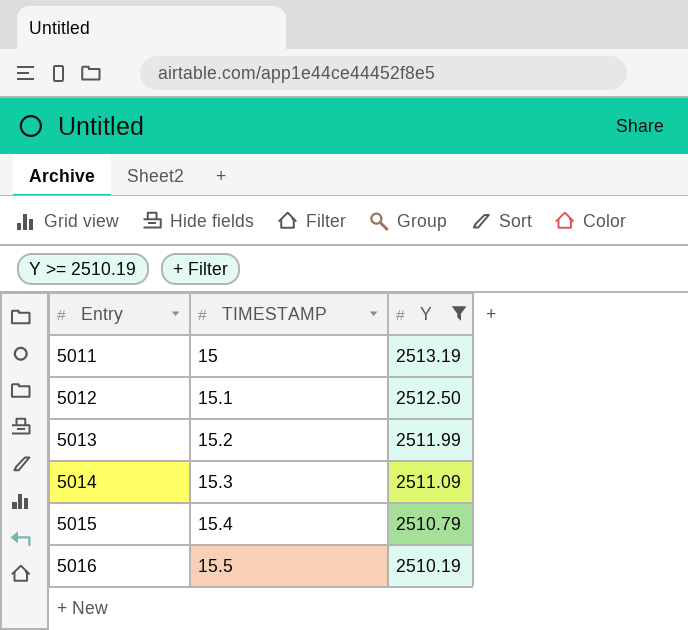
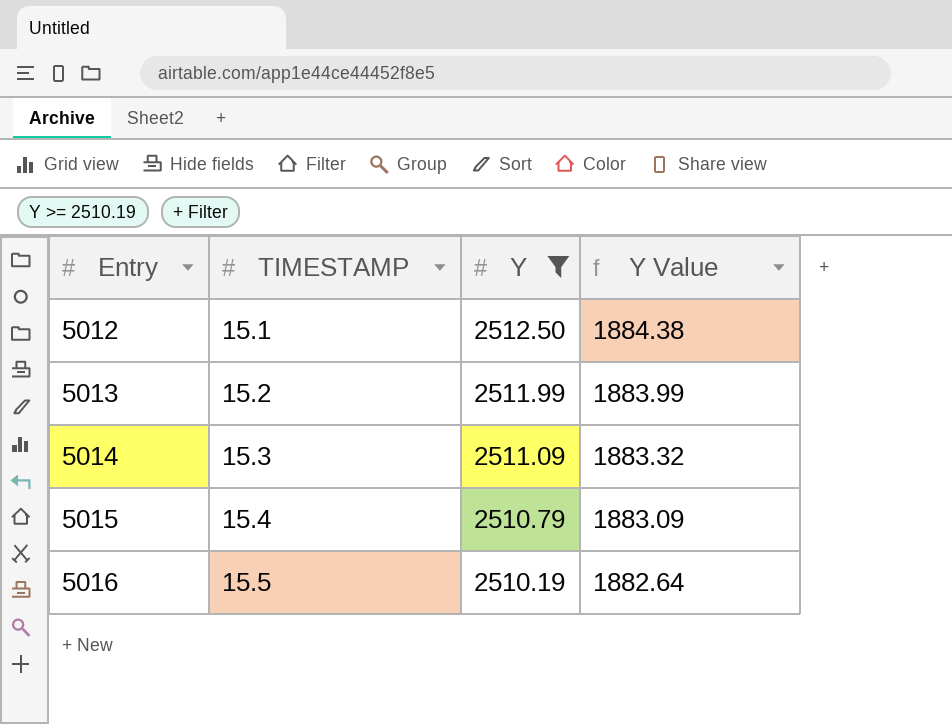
column Y Value | formula: none -> [Y] * 0.75
row 5011: 15 | 2513.19 -> none

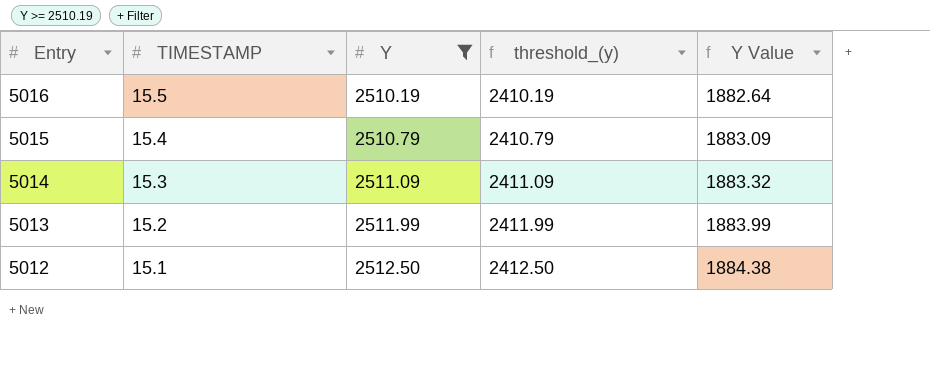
row order: Entry ascending -> Entry descending
column threshold_(y) | formula: none -> [Y] - 100

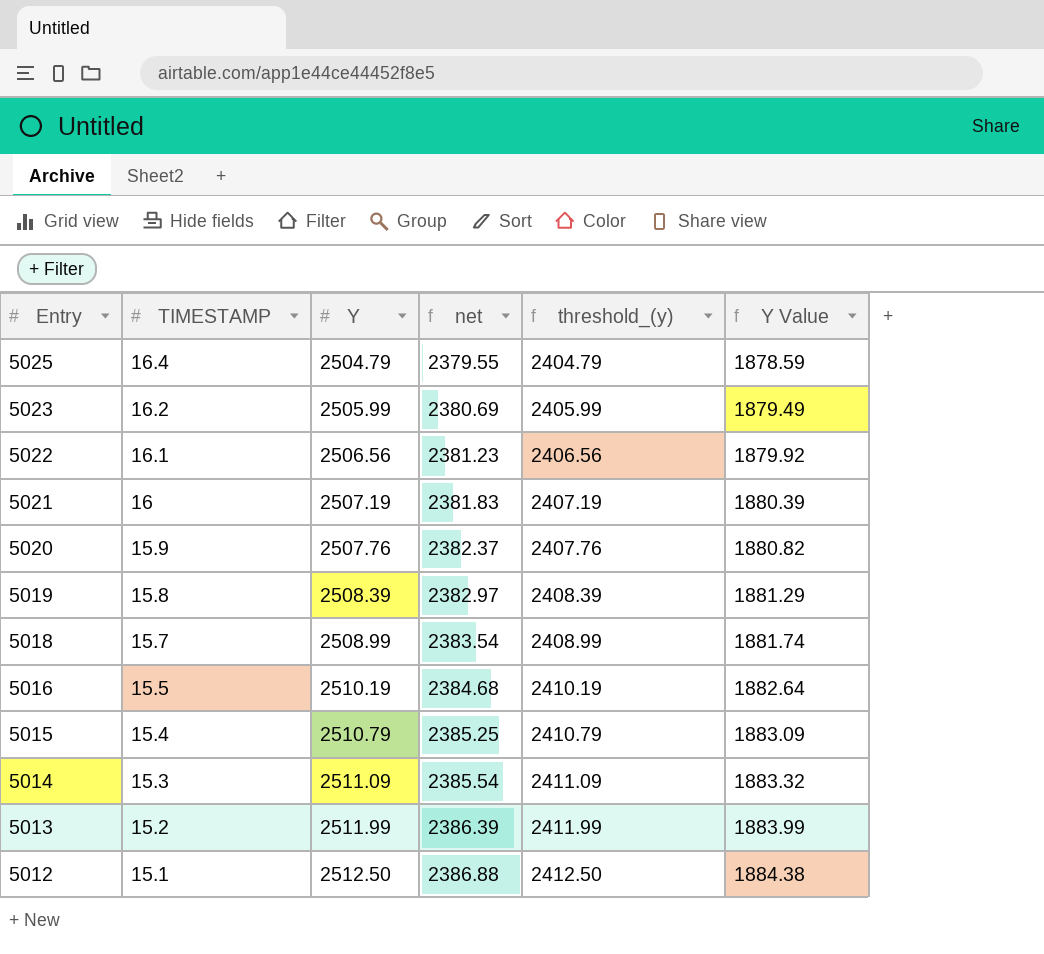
filter: Y >= 2510.19 -> none
column net | formula: none -> [Y] * 0.95

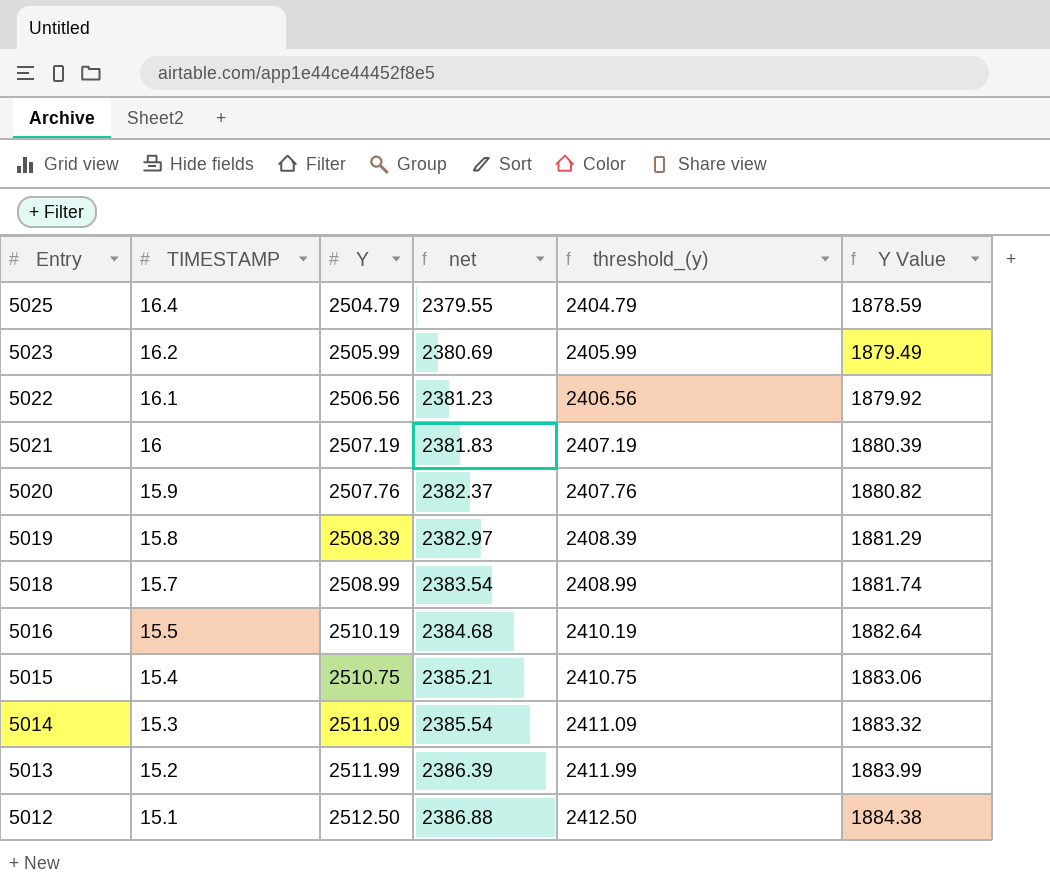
5015 | Y: 2510.79 -> 2510.75
5015 | net: 2385.25 -> 2385.21
5015 | threshold_(y): 2410.79 -> 2410.75
5015 | Y Value: 1883.09 -> 1883.06

